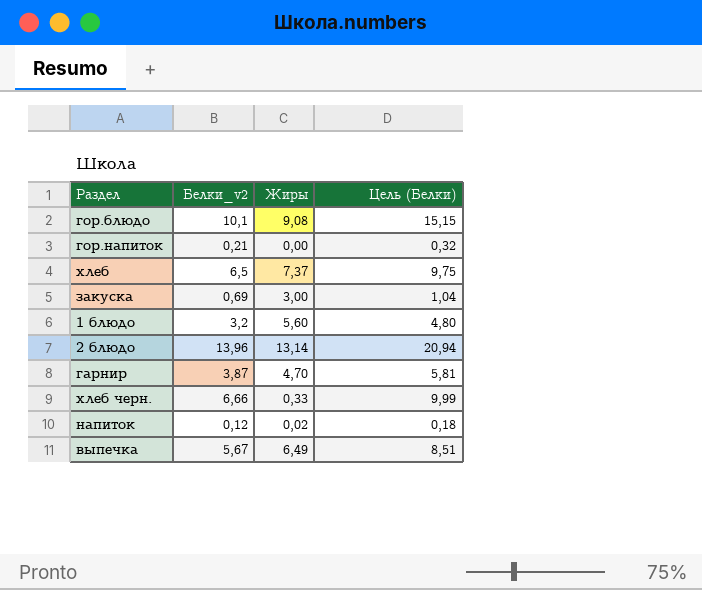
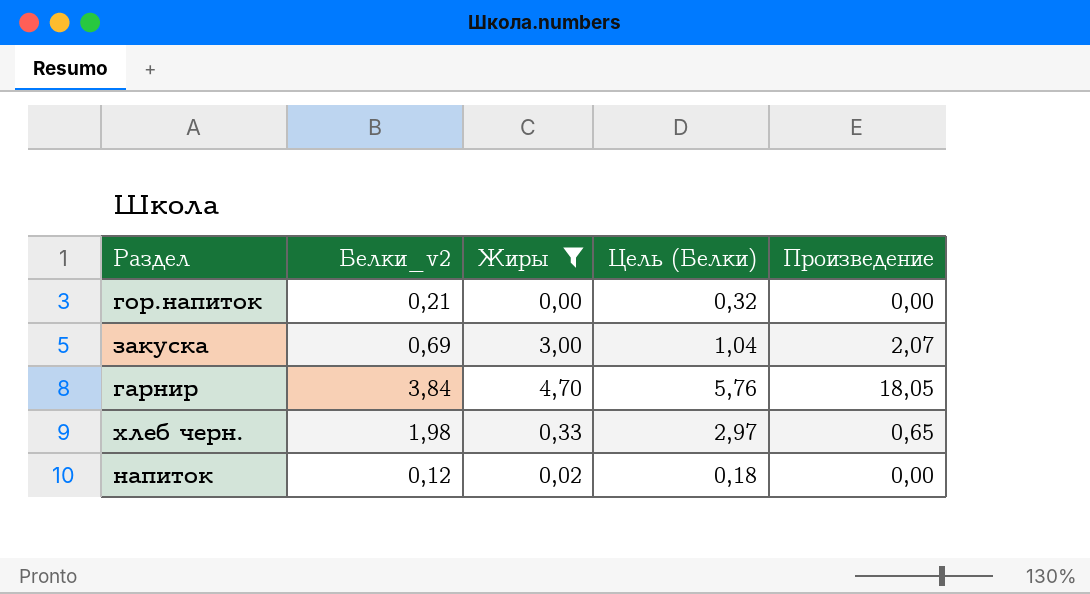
filter: none -> Жиры <= 4,70
column Произведение | formula: none -> [Белки_v2] * [Жиры]
гарнир | Белки_v2: 3,87 -> 3,84
гарнир | Цель (Белки): 5,81 -> 5,76
хлеб черн. | Белки_v2: 6,66 -> 1,98
хлеб черн. | Цель (Белки): 9,99 -> 2,97

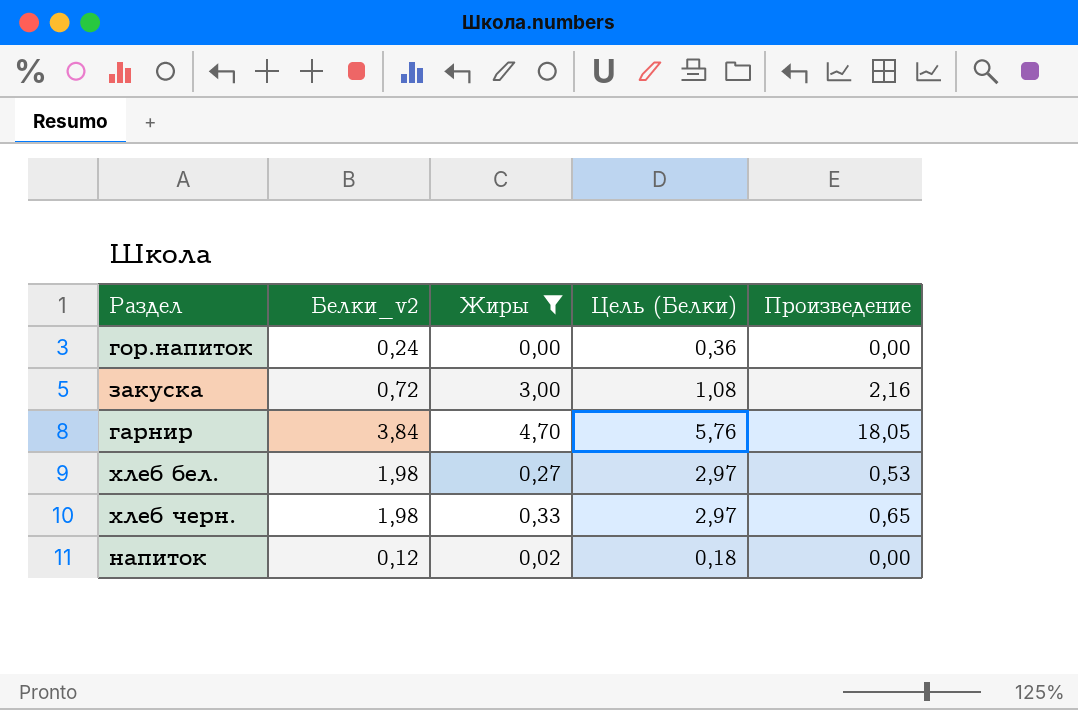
гор.напиток | Белки_v2: 0,21 -> 0,24
гор.напиток | Цель (Белки): 0,32 -> 0,36
закуска | Белки_v2: 0,69 -> 0,72
закуска | Цель (Белки): 1,04 -> 1,08
закуска | Произведение: 2,07 -> 2,16
row хлеб бел.: none -> 1,98 | 0,27 | 2,97 | 0,53

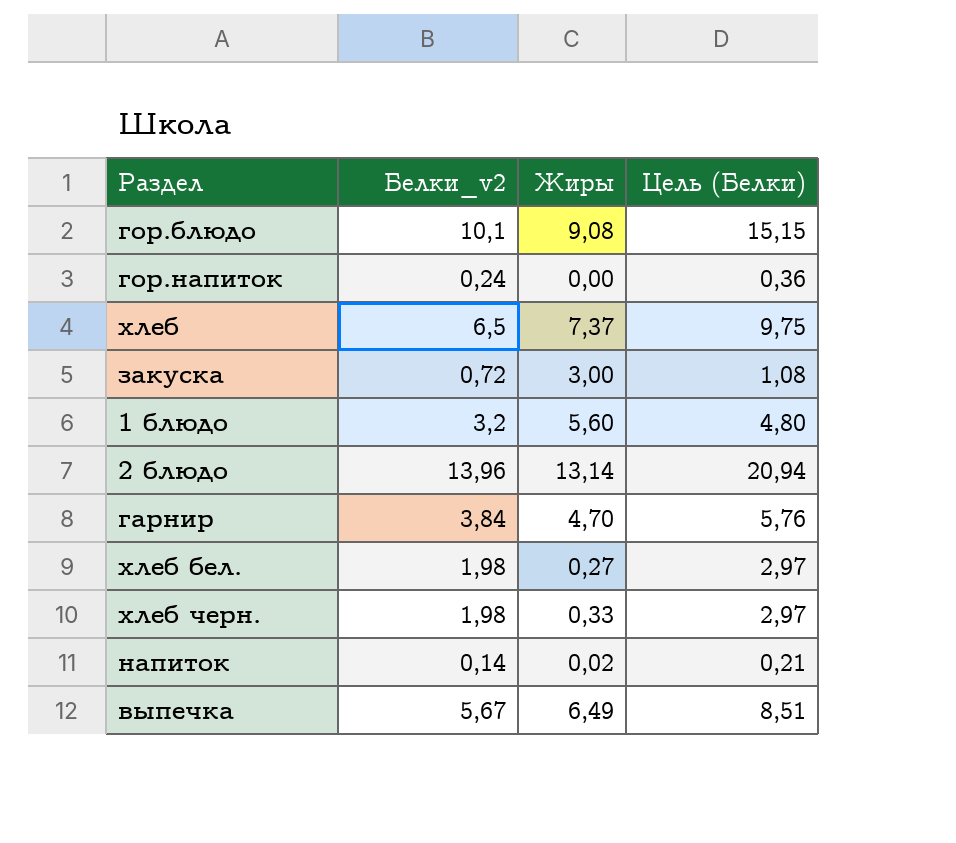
filter: Жиры <= 4,70 -> none
column Произведение | formula: [Белки_v2] * [Жиры] -> none
напиток | Белки_v2: 0,12 -> 0,14
напиток | Цель (Белки): 0,18 -> 0,21

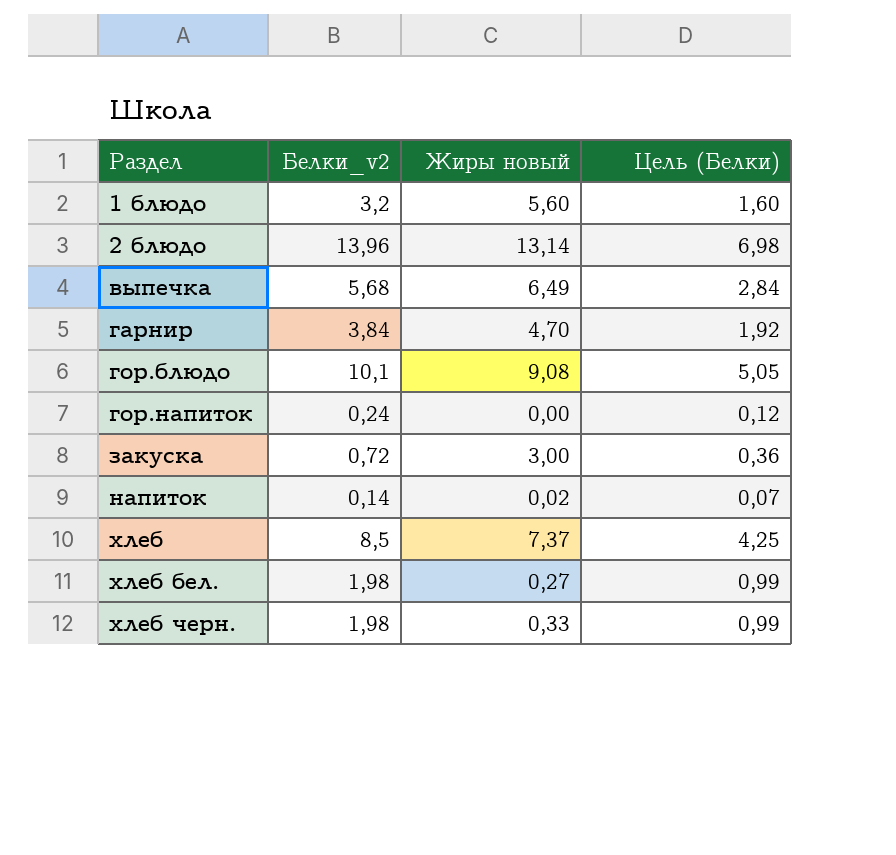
row order: none -> Раздел ascending
column name: Жиры -> Жиры новый
column Цель (Белки) | formula: [Белки_v2] * 1,5 -> [Белки_v2] * 0,5
выпечка | Белки_v2: 5,67 -> 5,68
хлеб | Белки_v2: 6,5 -> 8,5

